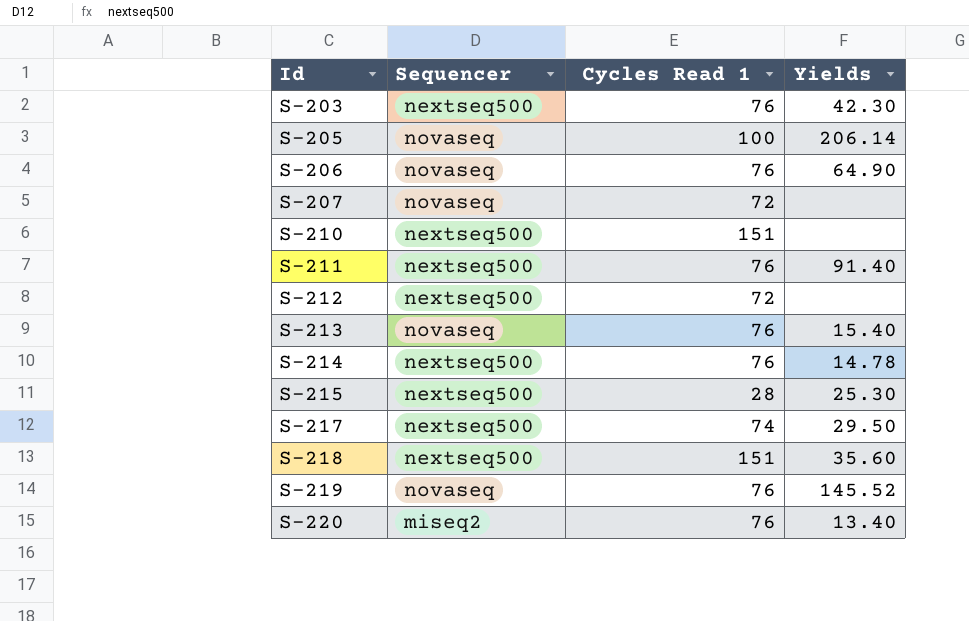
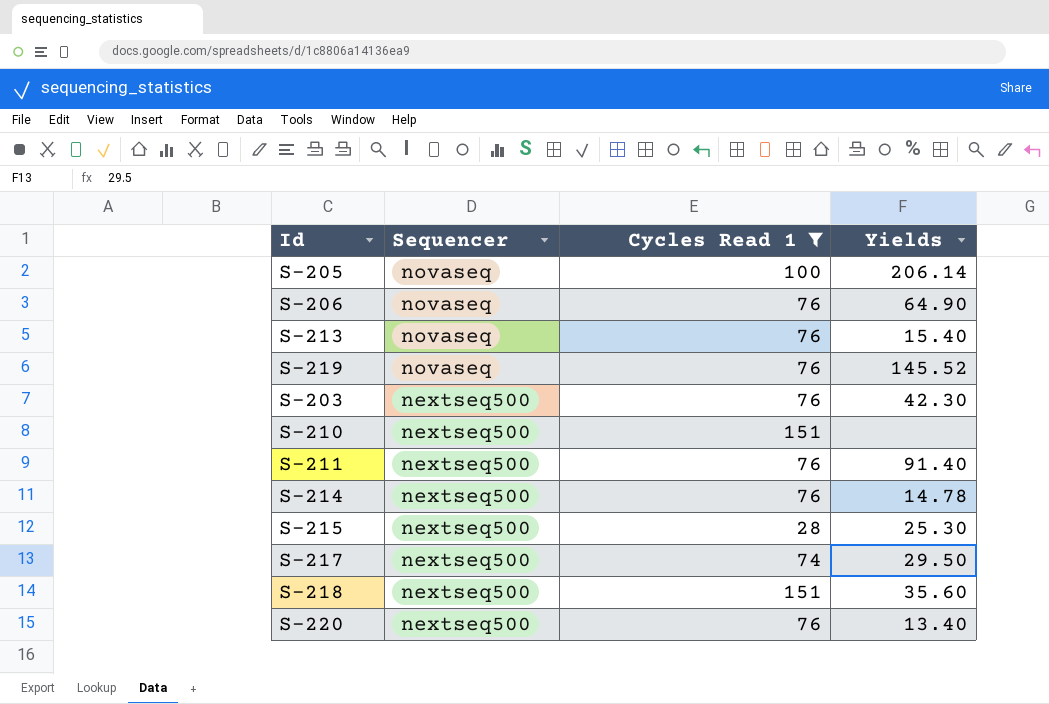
filter: none -> Cycles Read 1 != 72
row order: Id ascending -> Sequencer descending
S-220 | Sequencer: miseq2 -> nextseq500

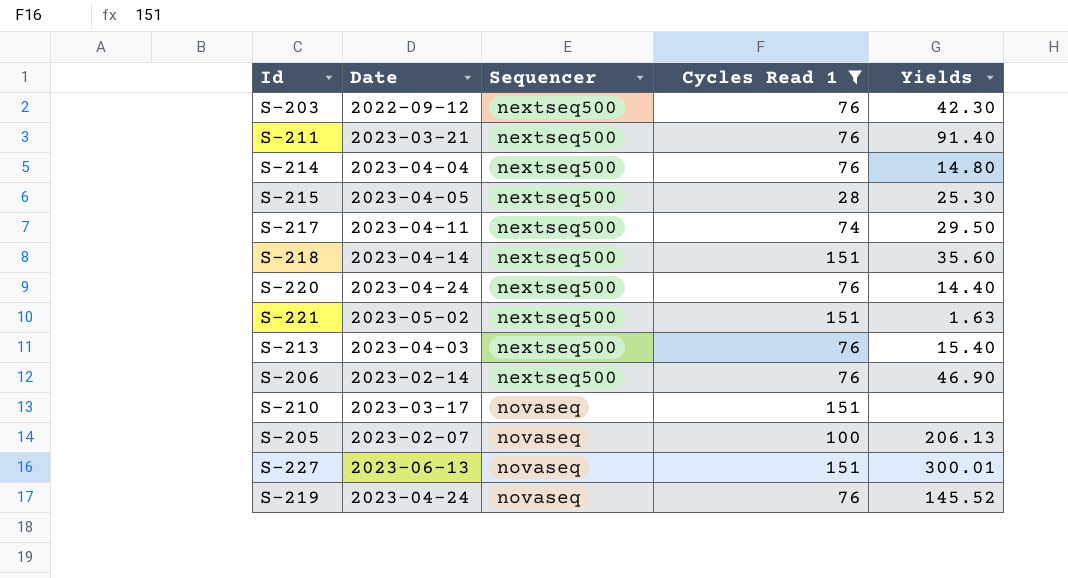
row order: Sequencer descending -> Sequencer ascending
column Date | position: none -> 2
S-214 | Yields: 14.78 -> 14.80
S-220 | Yields: 13.40 -> 14.40
row S-221: none -> 2023-05-02 | nextseq500 | 151 | 1.63
S-213 | Sequencer: novaseq -> nextseq500
S-206 | Sequencer: novaseq -> nextseq500
S-206 | Yields: 64.90 -> 46.90
S-210 | Sequencer: nextseq500 -> novaseq
S-205 | Yields: 206.14 -> 206.13
row S-227: none -> 2023-06-13 | novaseq | 151 | 300.01

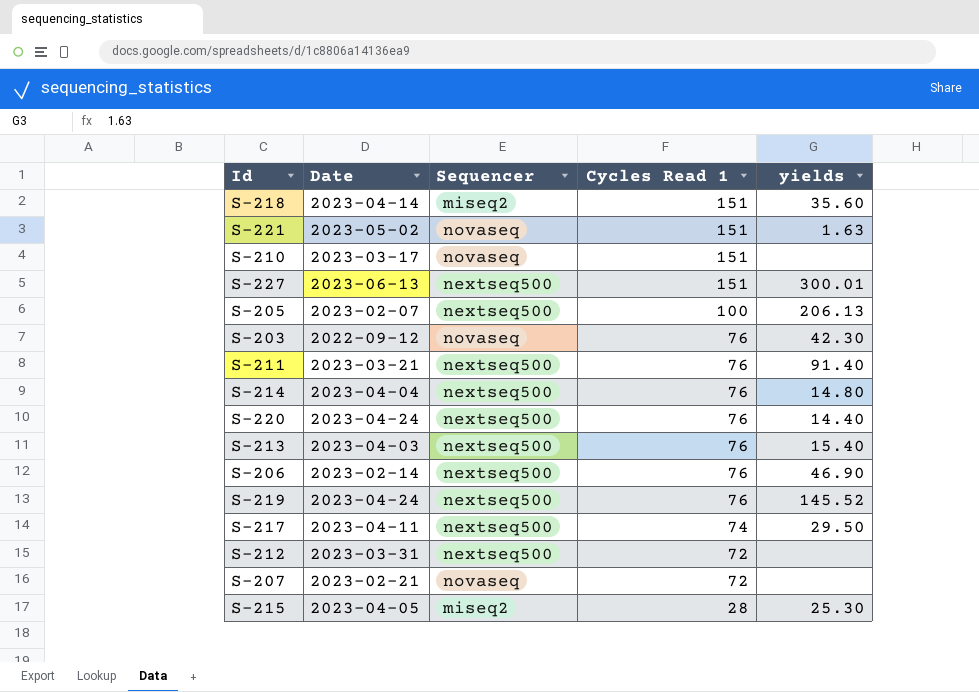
filter: Cycles Read 1 != 72 -> none
row order: Sequencer ascending -> Cycles Read 1 descending
column name: Yields -> yields
S-218 | Sequencer: nextseq500 -> miseq2
S-221 | Sequencer: nextseq500 -> novaseq
S-227 | Sequencer: novaseq -> nextseq500
S-205 | Sequencer: novaseq -> nextseq500
S-203 | Sequencer: nextseq500 -> novaseq
S-219 | Sequencer: novaseq -> nextseq500
S-215 | Sequencer: nextseq500 -> miseq2

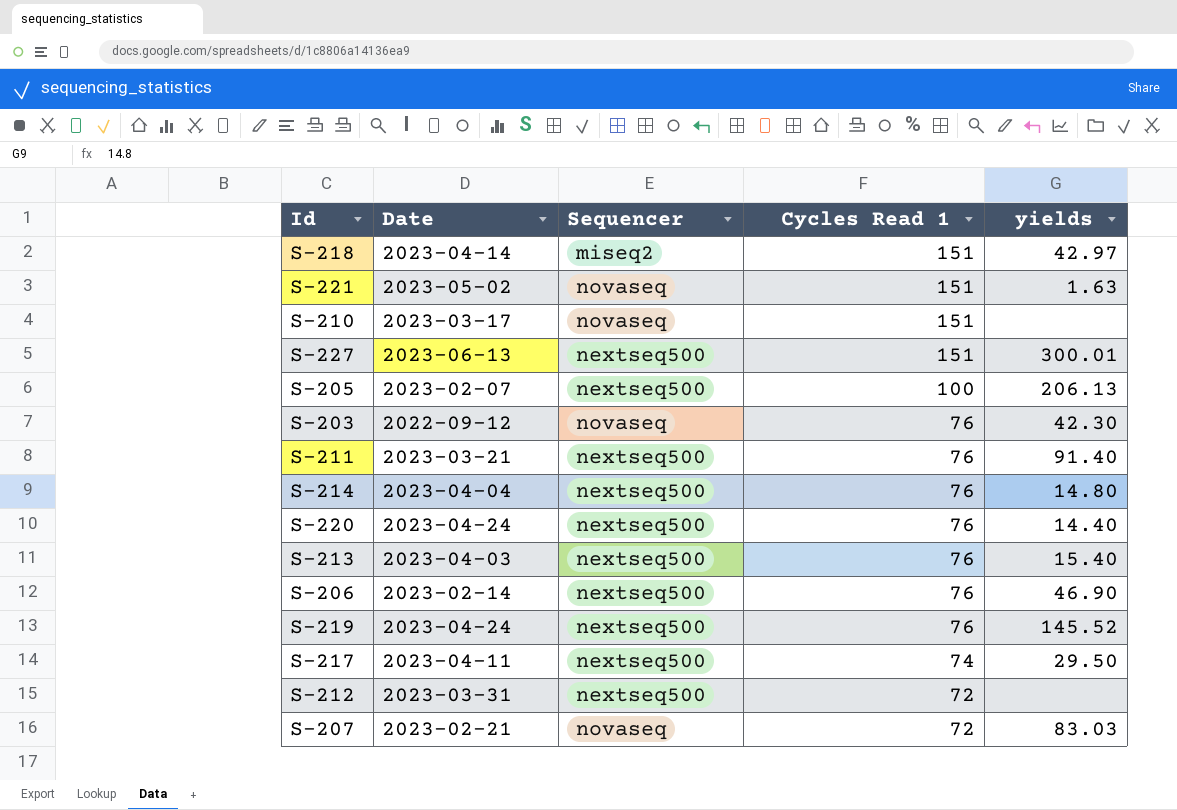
row S-215: 2023-04-05 | miseq2 | 28 | 25.30 -> none
S-218 | yields: 35.60 -> 42.97
S-207 | yields: none -> 83.03

